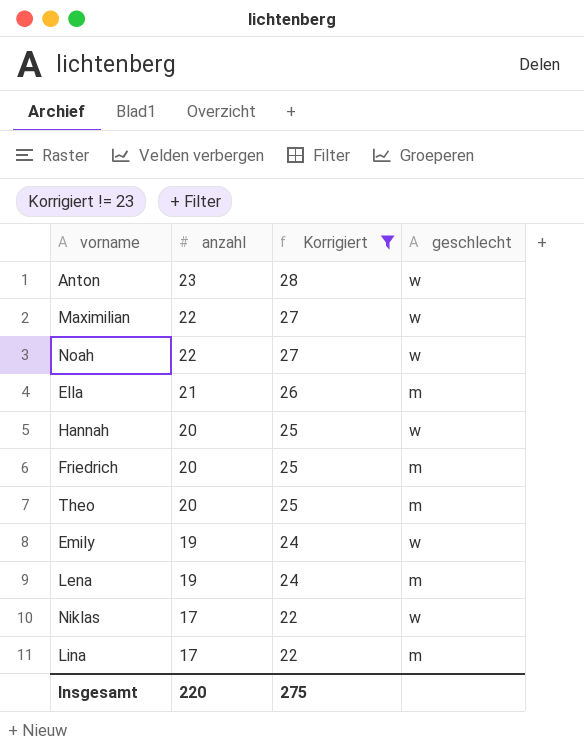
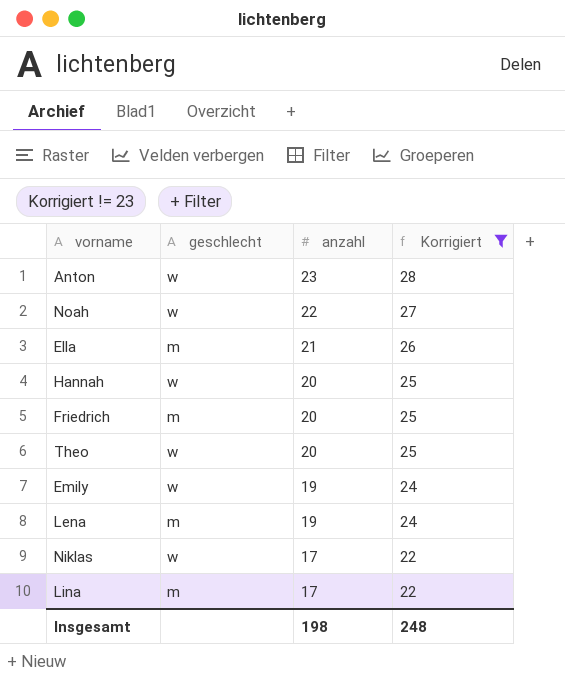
column geschlecht | position: 4 -> 2
row Maximilian: 22 | 27 | w -> none
Theo | geschlecht: m -> w
Insgesamt | anzahl: 220 -> 198
Insgesamt | Korrigiert: 275 -> 248

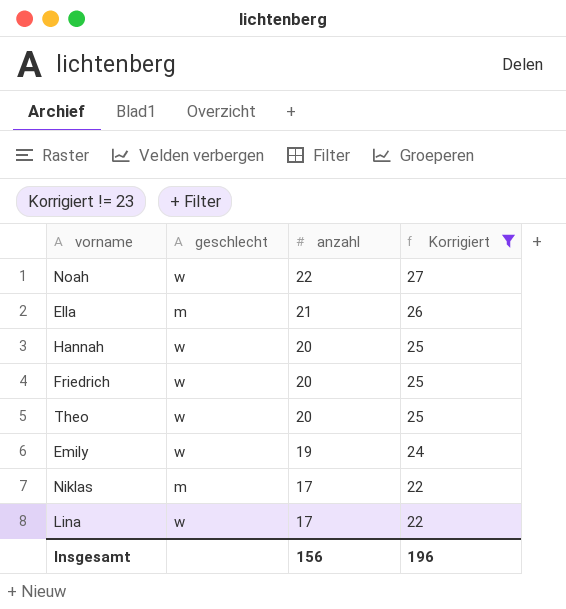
row Anton: w | 23 | 28 -> none
row Lena: m | 19 | 24 -> none
Friedrich | geschlecht: m -> w
Niklas | geschlecht: w -> m
Lina | geschlecht: m -> w
Insgesamt | anzahl: 198 -> 156
Insgesamt | Korrigiert: 248 -> 196

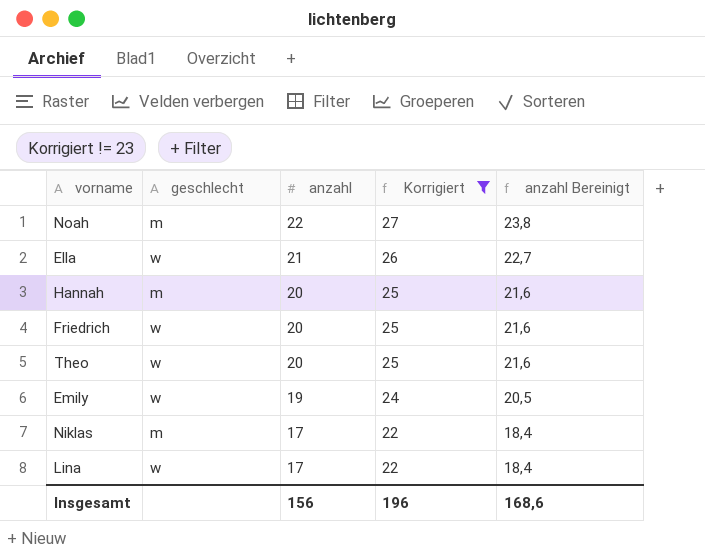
column anzahl Bereinigt | formula: none -> [anzahl] * 1,08
Noah | geschlecht: w -> m
Ella | geschlecht: m -> w
Hannah | geschlecht: w -> m

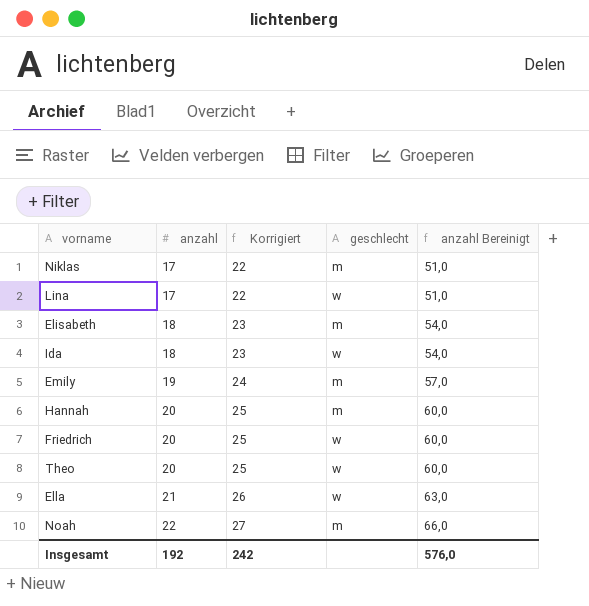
filter: Korrigiert != 23 -> none
row order: anzahl descending -> anzahl ascending
column geschlecht | position: 2 -> 4
column anzahl Bereinigt | formula: [anzahl] * 1,08 -> [anzahl] * 3
Emily | geschlecht: w -> m
Insgesamt | anzahl: 156 -> 192
Insgesamt | Korrigiert: 196 -> 242
Insgesamt | anzahl Bereinigt: 168,6 -> 576,0

